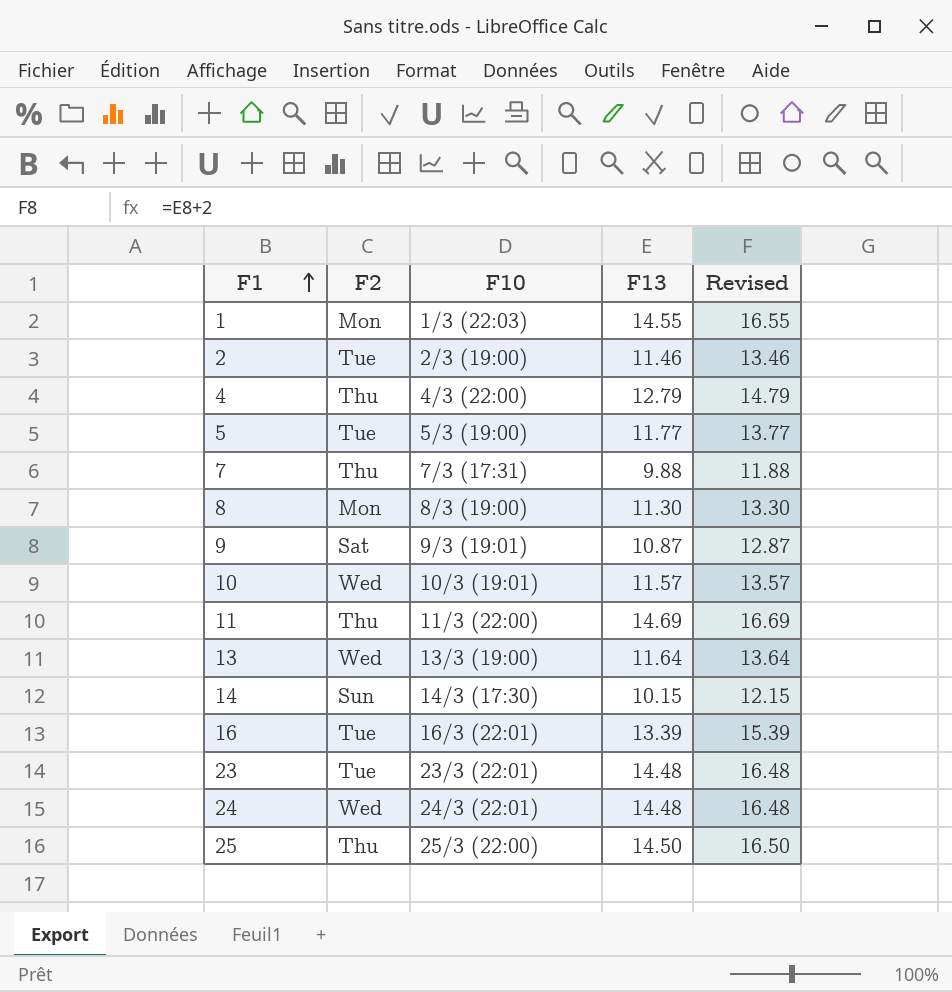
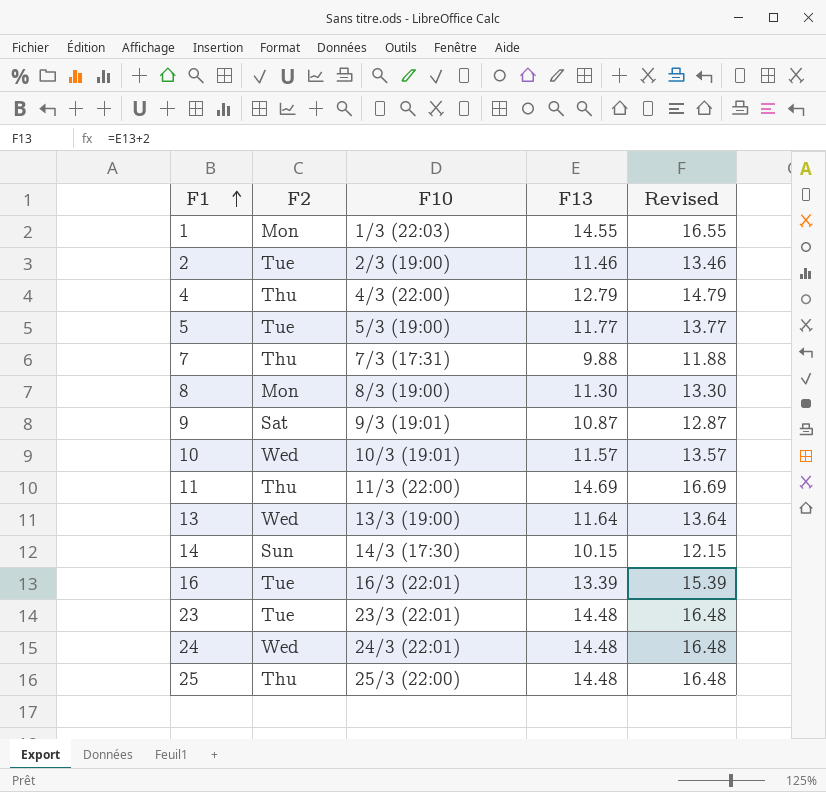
25 | F13: 14.50 -> 14.48
25 | Revised: 16.50 -> 16.48

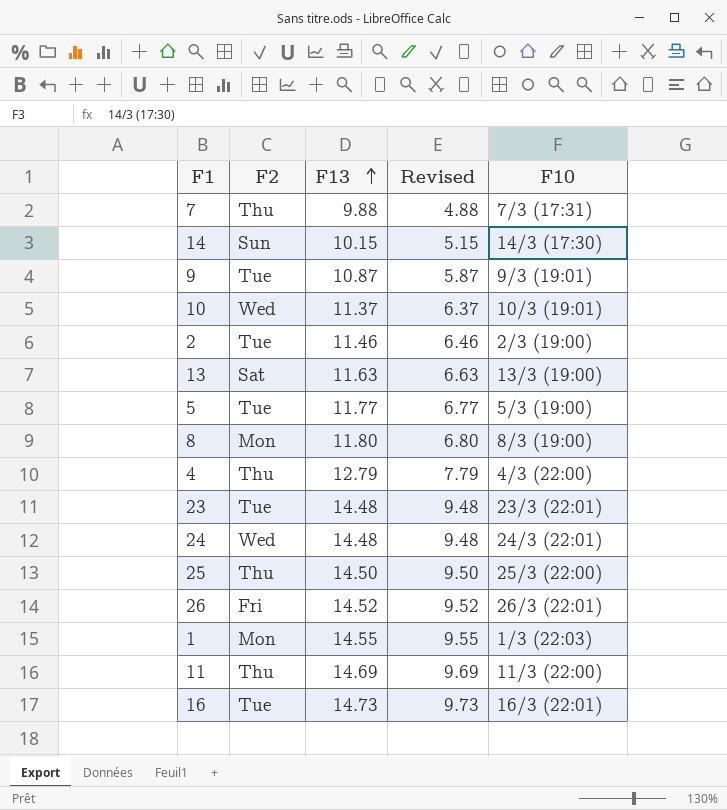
row order: F1 ascending -> F13 ascending
column Revised | formula: [F13] + 2 -> [F13] - 5
column F10 | position: 3 -> 5
9 | F2: Sat -> Tue
10 | F13: 11.57 -> 11.37
13 | F2: Wed -> Sat
13 | F13: 11.64 -> 11.63
8 | F13: 11.30 -> 11.80
25 | F13: 14.48 -> 14.50
row 26: none -> Fri | 14.52 | 9.52 | 26/3 (22:01)
16 | F13: 13.39 -> 14.73

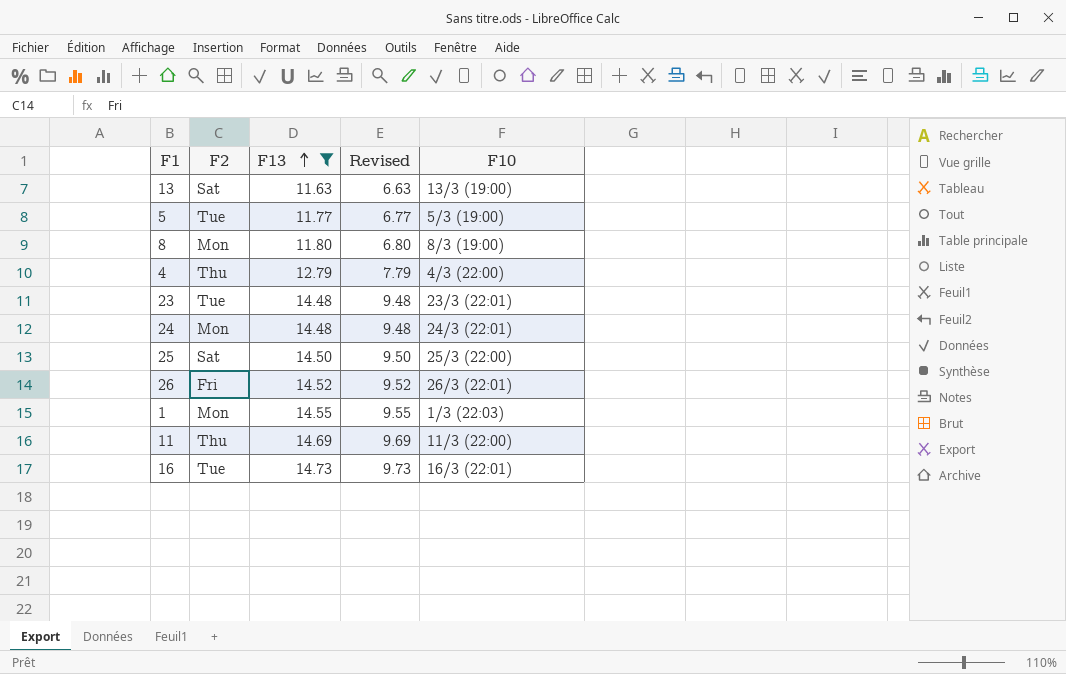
filter: none -> F13 >= 11.63
24 | F2: Wed -> Mon
25 | F2: Thu -> Sat

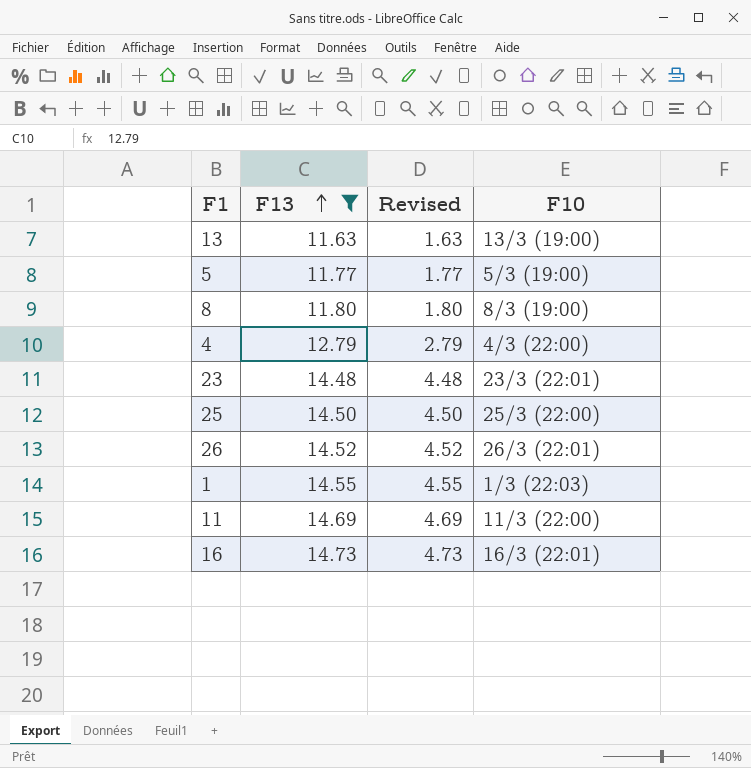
column F2 | position: 2 -> none
column Revised | formula: [F13] - 5 -> [F13] - 10
row 24: Mon | 14.48 | 9.48 | 24/3 (22:01) -> none

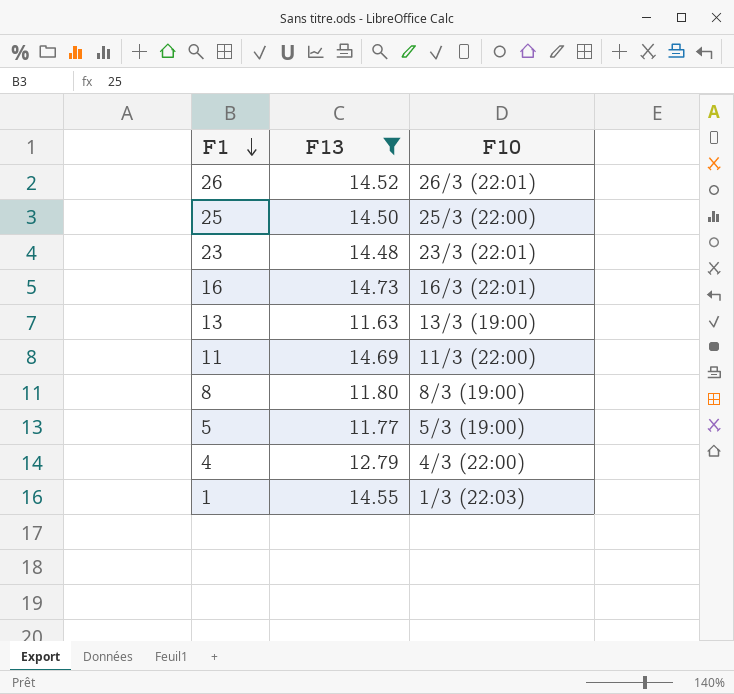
row order: F13 ascending -> F1 descending
column Revised | formula: [F13] - 10 -> none

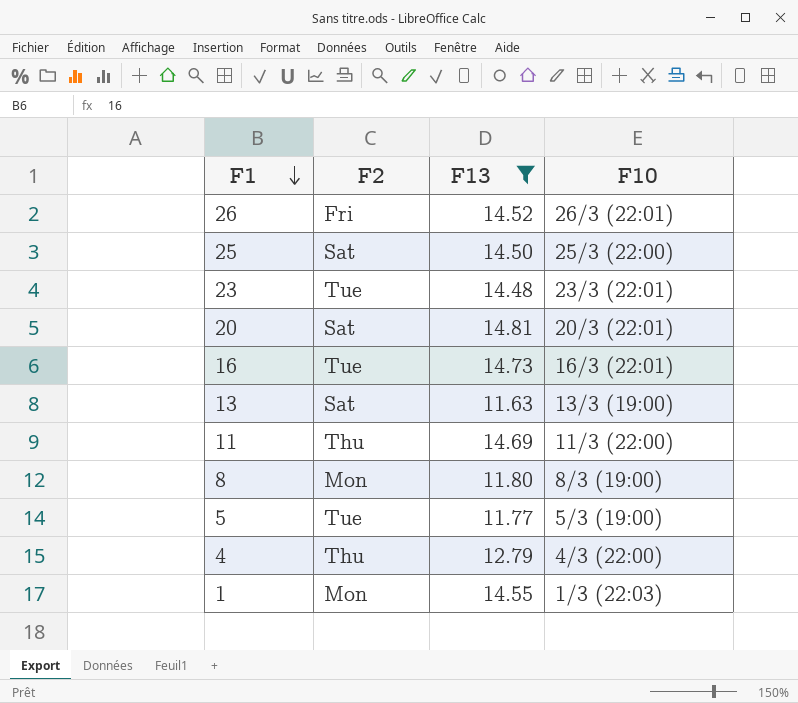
column F2 | position: none -> 2
row 20: none -> Sat | 14.81 | 20/3 (22:01)

